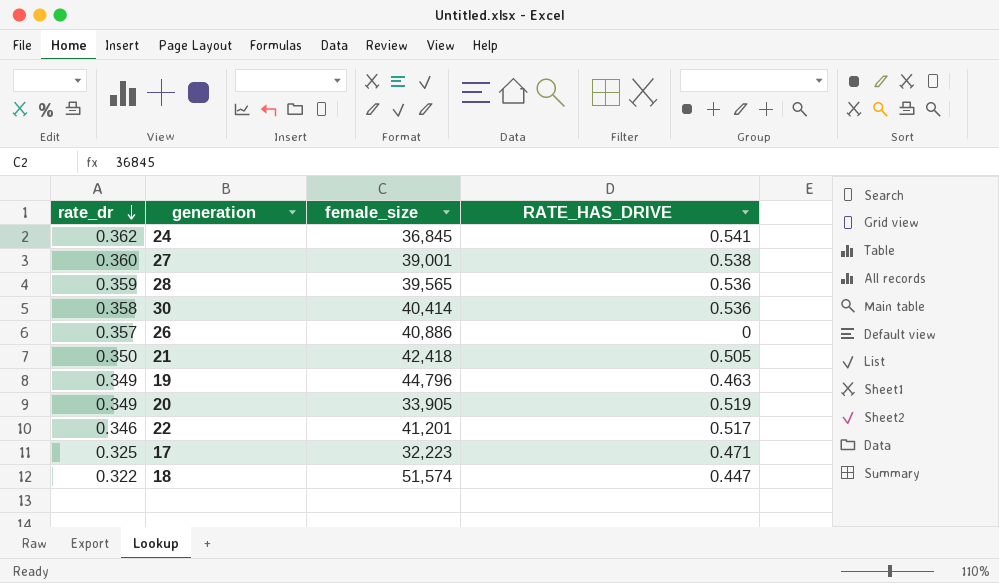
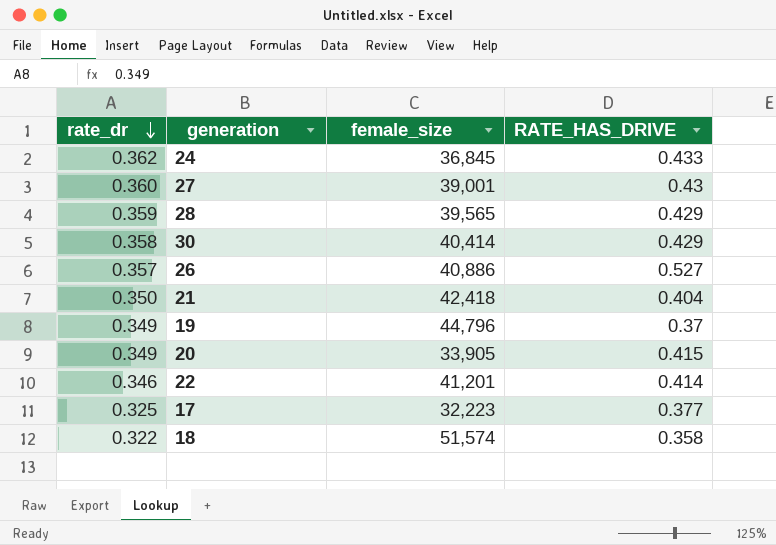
24 | RATE_HAS_DRIVE: 0.541 -> 0.433
27 | RATE_HAS_DRIVE: 0.538 -> 0.43
28 | RATE_HAS_DRIVE: 0.536 -> 0.429
30 | RATE_HAS_DRIVE: 0.536 -> 0.429
26 | RATE_HAS_DRIVE: 0 -> 0.527
21 | RATE_HAS_DRIVE: 0.505 -> 0.404
19 | RATE_HAS_DRIVE: 0.463 -> 0.37
20 | RATE_HAS_DRIVE: 0.519 -> 0.415
22 | RATE_HAS_DRIVE: 0.517 -> 0.414
17 | RATE_HAS_DRIVE: 0.471 -> 0.377
18 | RATE_HAS_DRIVE: 0.447 -> 0.358

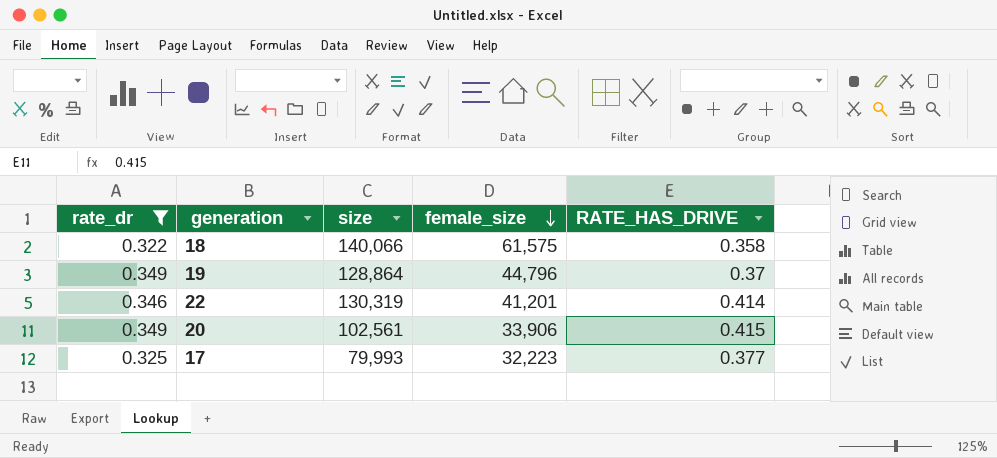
filter: none -> rate_dr <= 0.349
row order: rate_dr descending -> female_size descending
column size | position: none -> 3
18 | female_size: 51,574 -> 61,575
20 | female_size: 33,905 -> 33,906

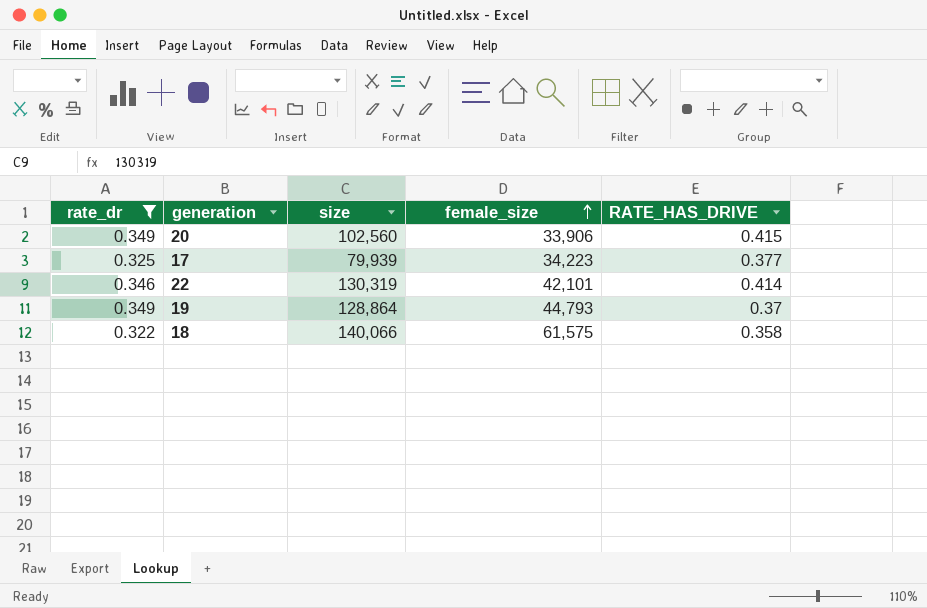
row order: female_size descending -> female_size ascending
20 | size: 102,561 -> 102,560
17 | size: 79,993 -> 79,939
17 | female_size: 32,223 -> 34,223
22 | female_size: 41,201 -> 42,101
19 | female_size: 44,796 -> 44,793

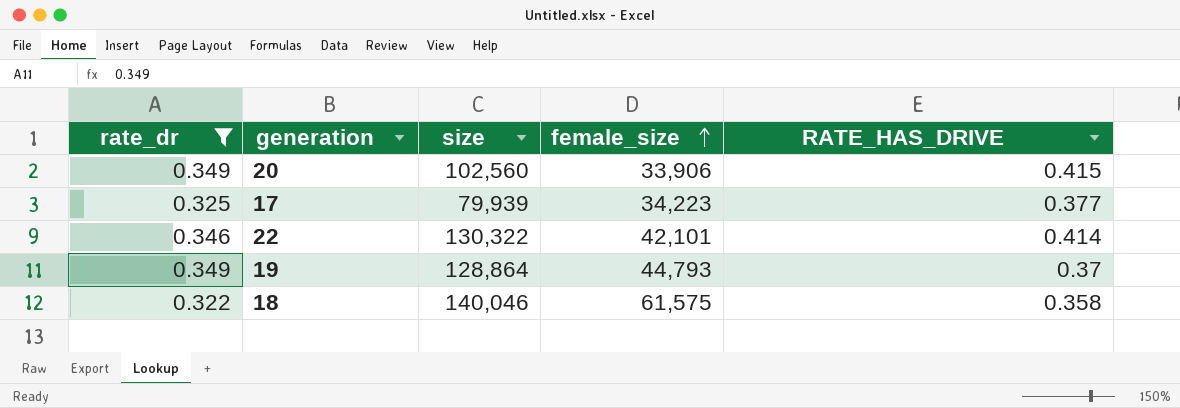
22 | size: 130,319 -> 130,322
18 | size: 140,066 -> 140,046

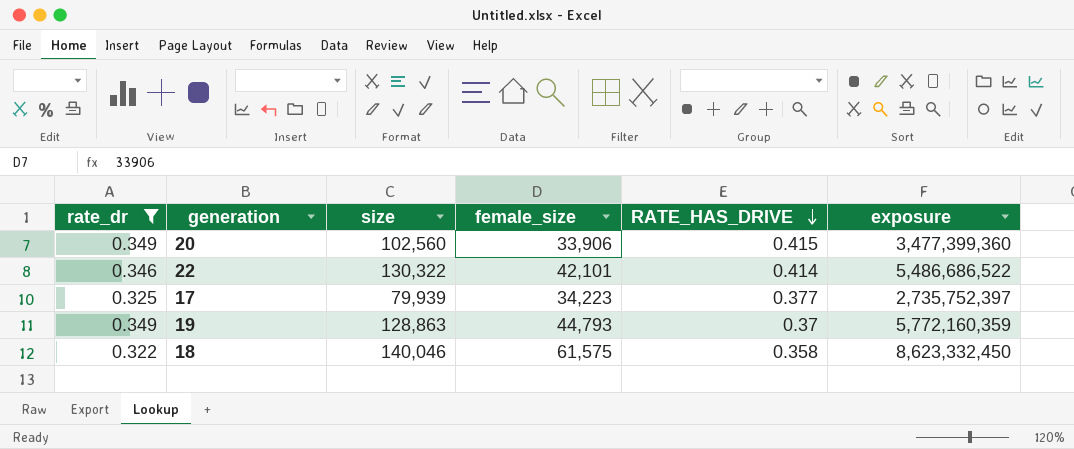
row order: female_size ascending -> RATE_HAS_DRIVE descending
column exposure | formula: none -> [size] * [female_size]
19 | size: 128,864 -> 128,863

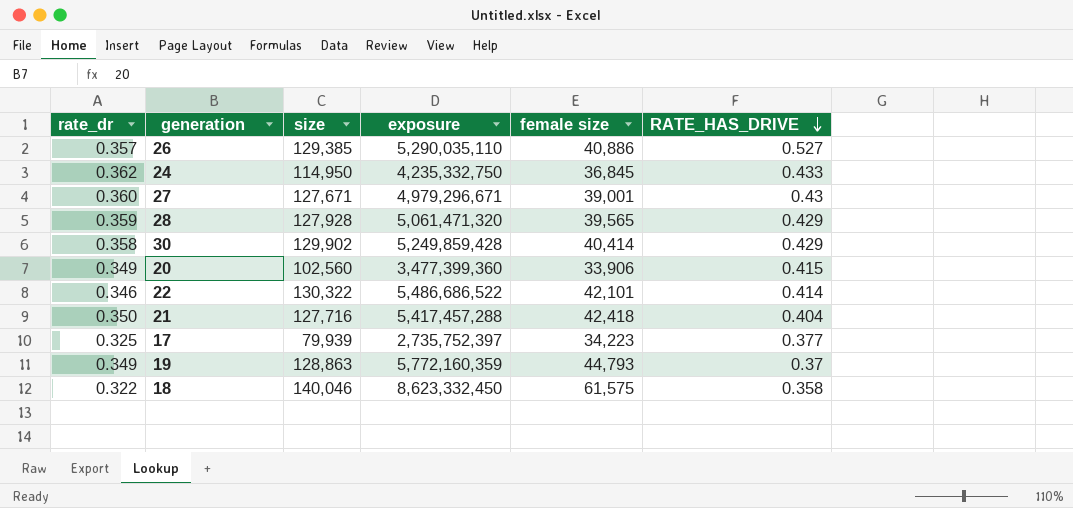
filter: rate_dr <= 0.349 -> none
column exposure | position: 6 -> 4
column name: female_size -> female size

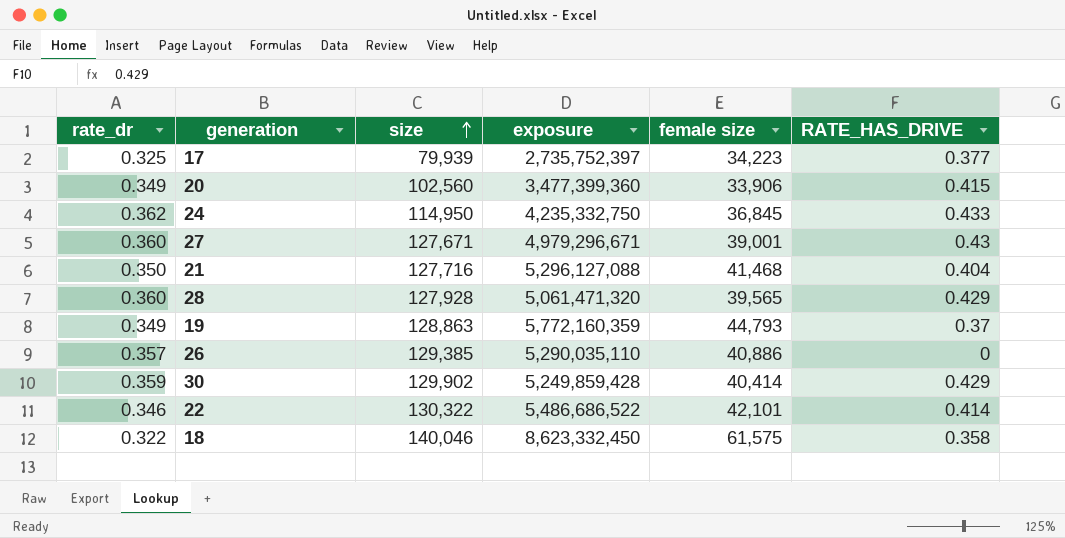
row order: RATE_HAS_DRIVE descending -> size ascending
21 | exposure: 5,417,457,288 -> 5,296,127,088
21 | female size: 42,418 -> 41,468
28 | rate_dr: 0.359 -> 0.360
26 | RATE_HAS_DRIVE: 0.527 -> 0
30 | rate_dr: 0.358 -> 0.359

